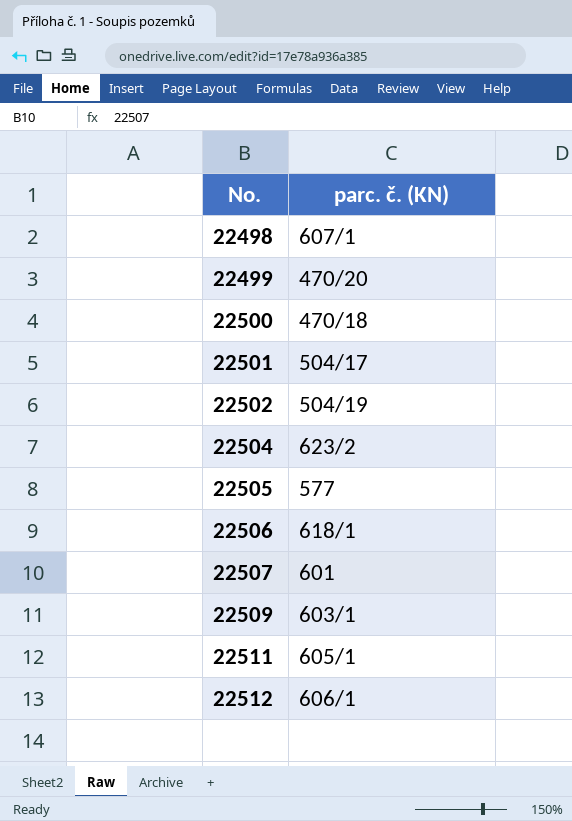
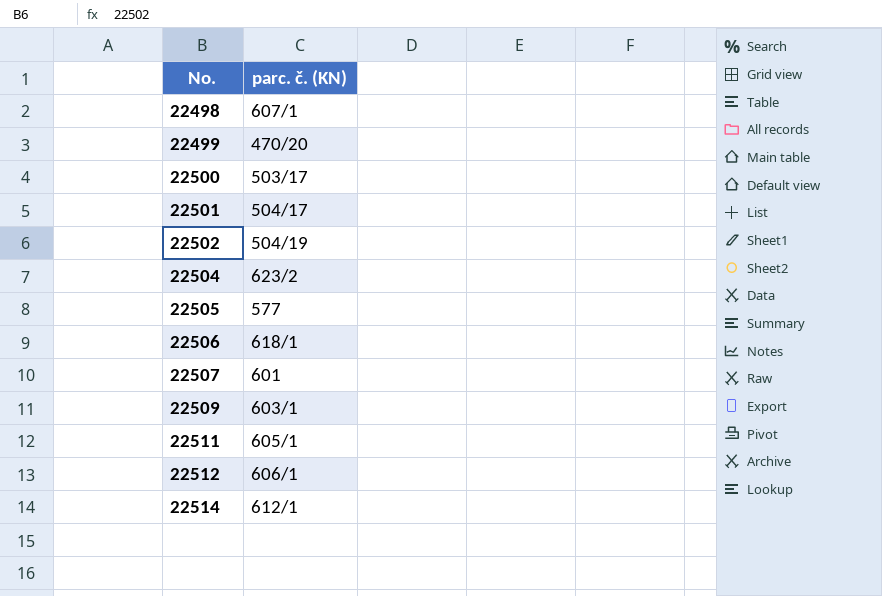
22500 | parc. č. (KN): 470/18 -> 503/17
row 22514: none -> 612/1

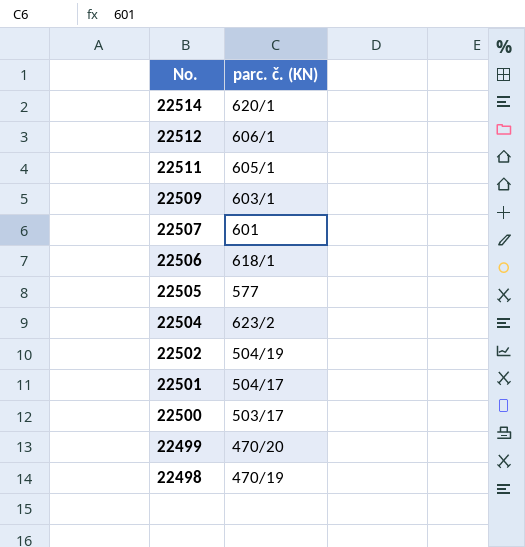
row order: No. ascending -> No. descending
22514 | parc. č. (KN): 612/1 -> 620/1
22498 | parc. č. (KN): 607/1 -> 470/19

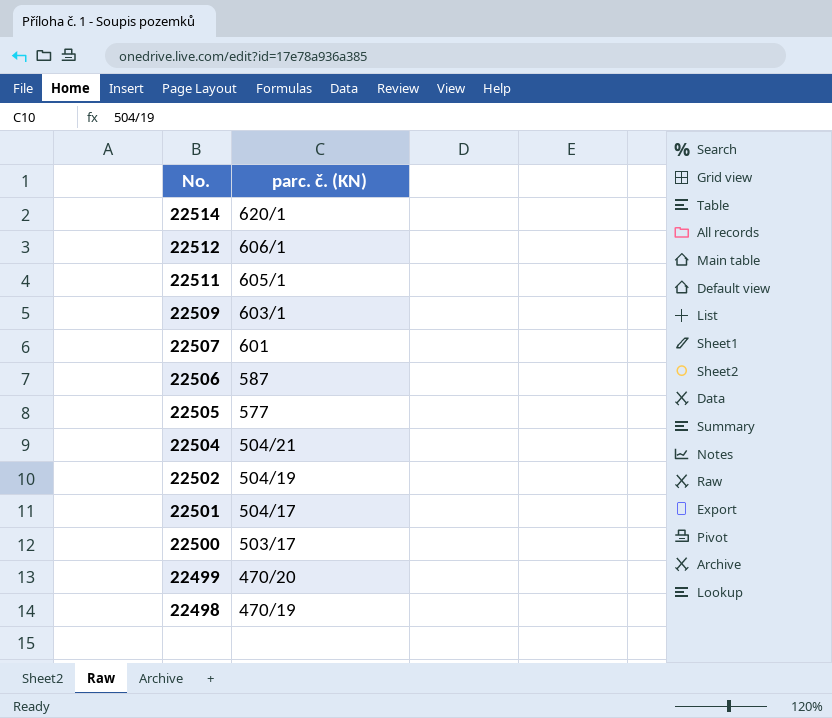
22506 | parc. č. (KN): 618/1 -> 587
22504 | parc. č. (KN): 623/2 -> 504/21

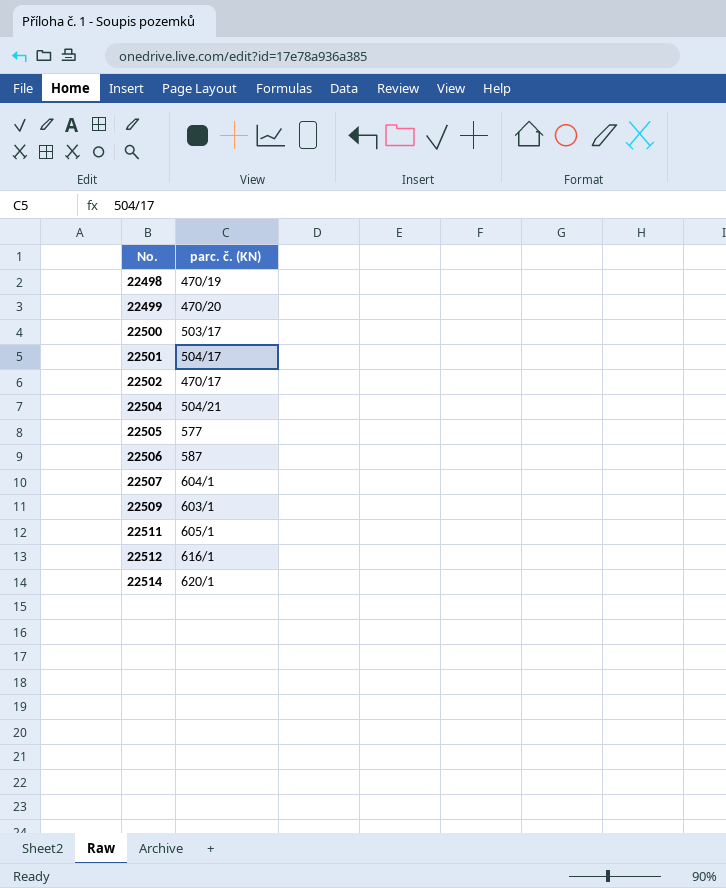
row order: No. descending -> No. ascending
22502 | parc. č. (KN): 504/19 -> 470/17
22507 | parc. č. (KN): 601 -> 604/1
22512 | parc. č. (KN): 606/1 -> 616/1

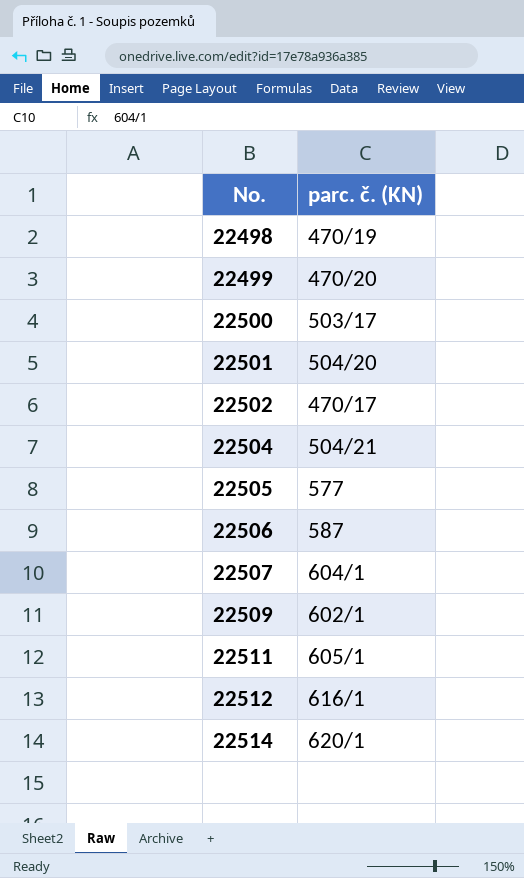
22501 | parc. č. (KN): 504/17 -> 504/20
22509 | parc. č. (KN): 603/1 -> 602/1

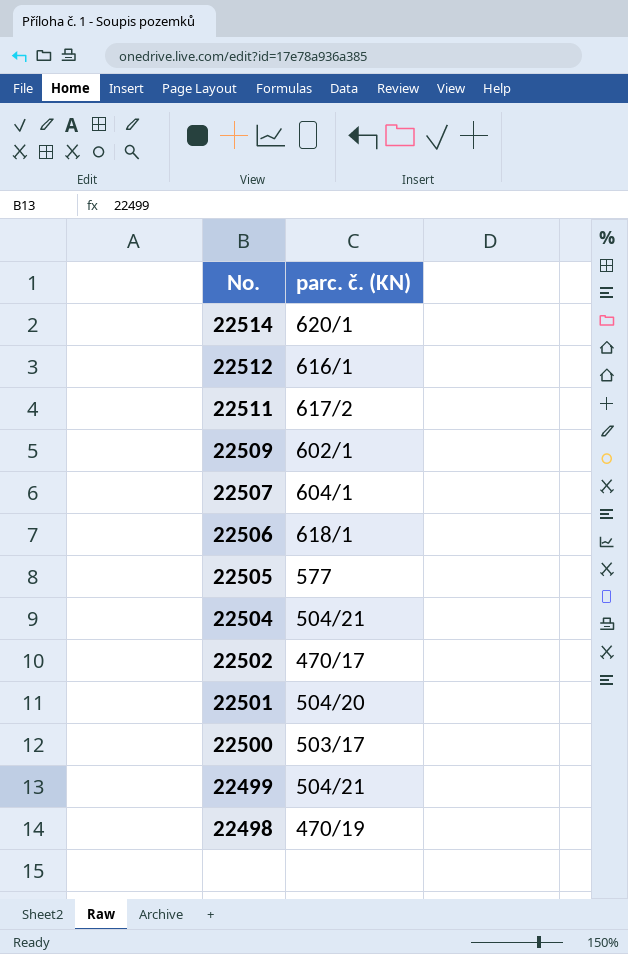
row order: No. ascending -> No. descending
22511 | parc. č. (KN): 605/1 -> 617/2
22506 | parc. č. (KN): 587 -> 618/1
22499 | parc. č. (KN): 470/20 -> 504/21

